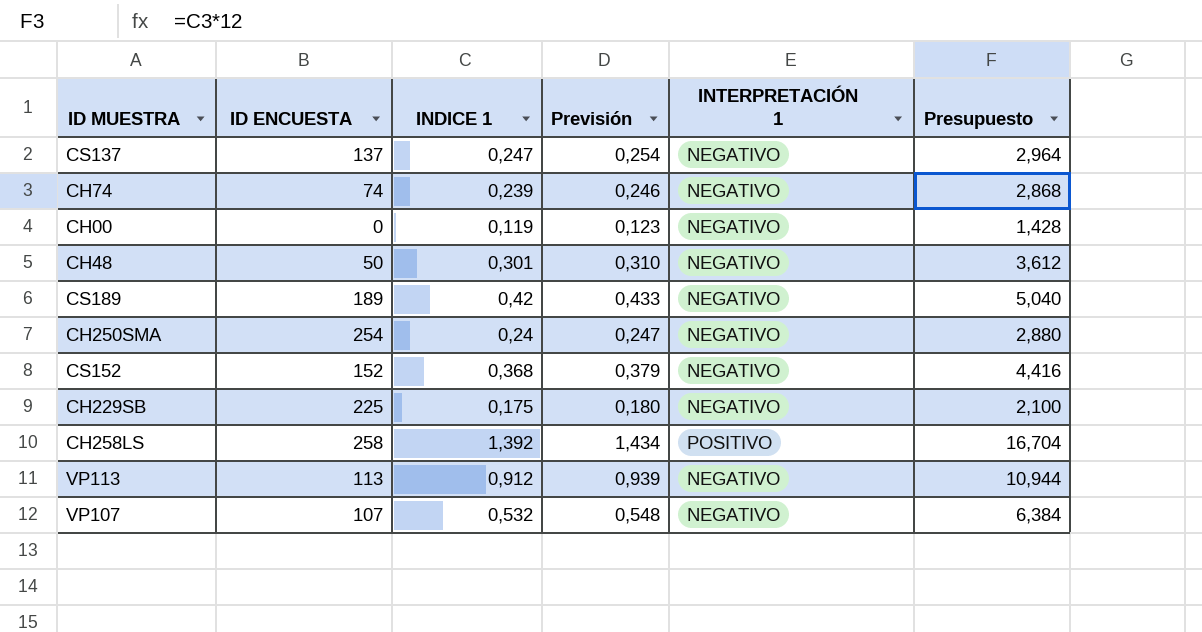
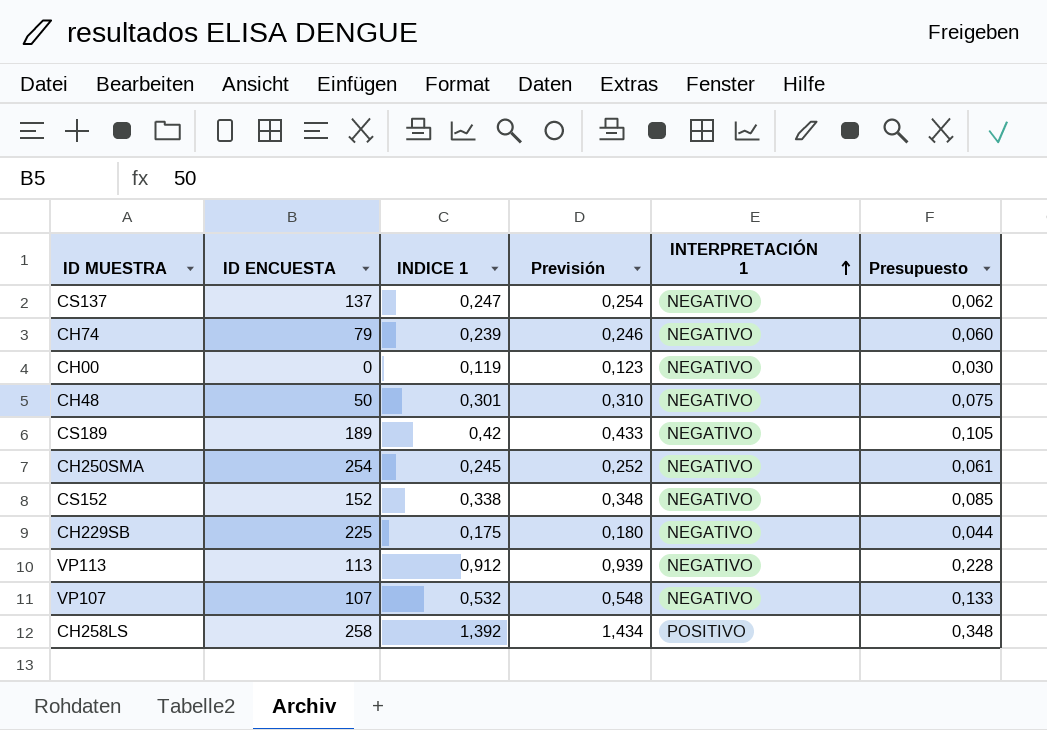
row order: none -> INTERPRETACIÓN 1 ascending
column Presupuesto | formula: [INDICE 1] * 12 -> [INDICE 1] * 0,25
CH74 | ID ENCUESTA: 74 -> 79
CH250SMA | INDICE 1: 0,24 -> 0,245
CH250SMA | Previsión: 0,247 -> 0,252
CS152 | INDICE 1: 0,368 -> 0,338
CS152 | Previsión: 0,379 -> 0,348

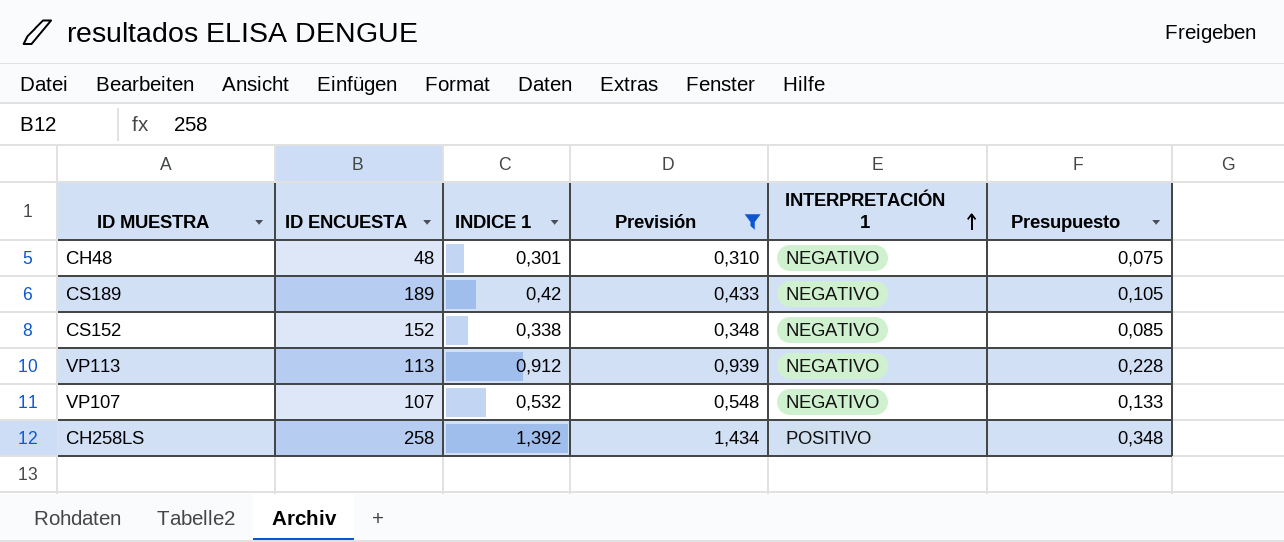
filter: none -> Previsión >= 0,310
CH48 | ID ENCUESTA: 50 -> 48

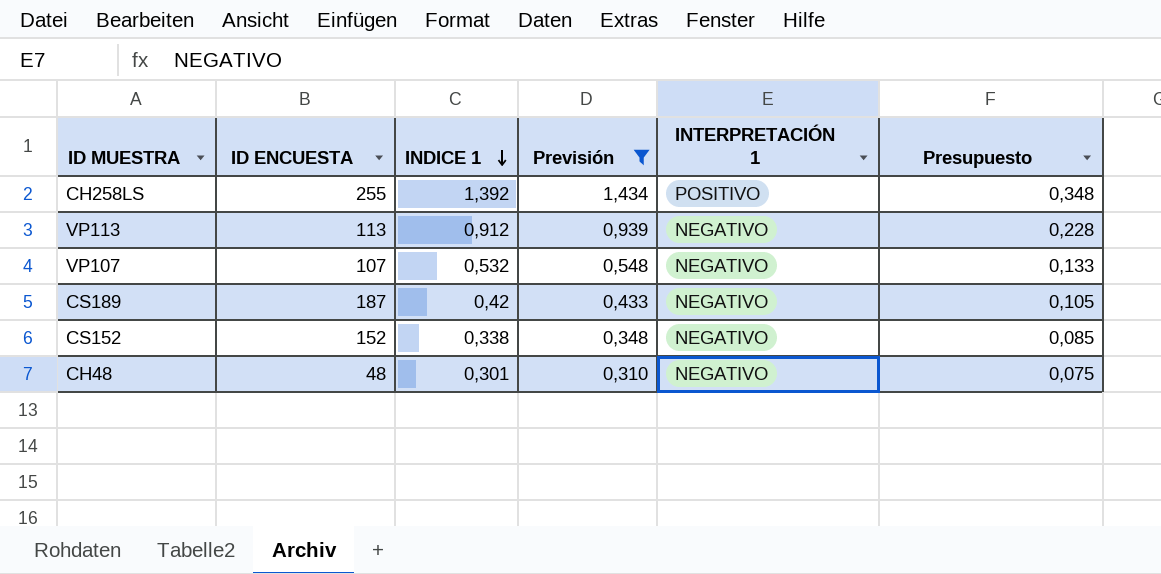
row order: INTERPRETACIÓN 1 ascending -> INDICE 1 descending
CH258LS | ID ENCUESTA: 258 -> 255
CS189 | ID ENCUESTA: 189 -> 187

